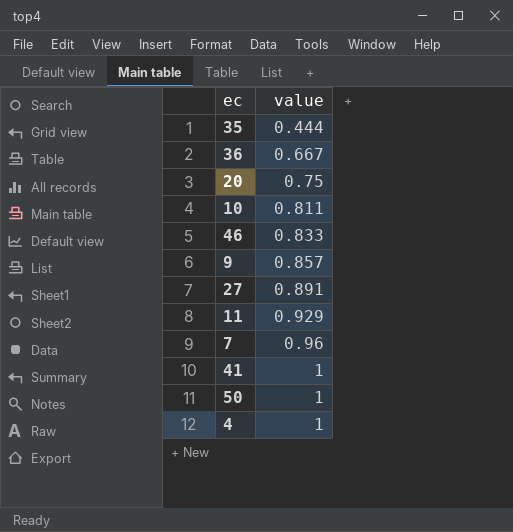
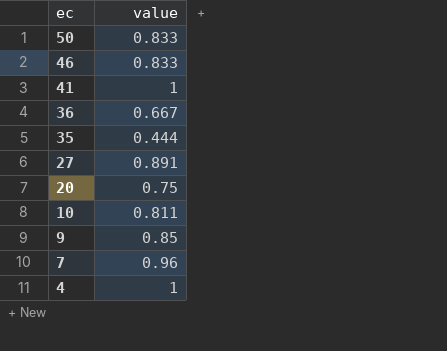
row order: value ascending -> ec descending
row 11: 0.929 -> none
50 | value: 1 -> 0.833
9 | value: 0.857 -> 0.85

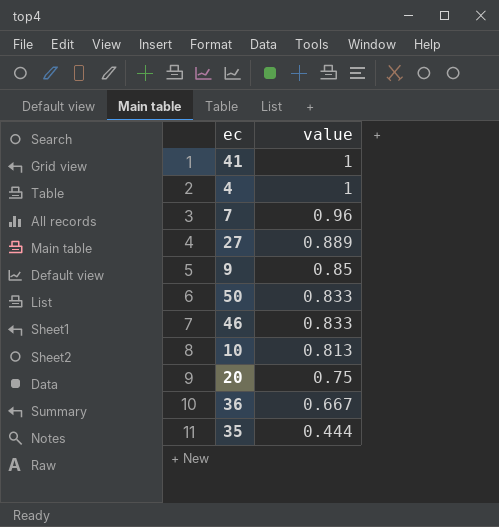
row order: ec descending -> value descending
27 | value: 0.891 -> 0.889
10 | value: 0.811 -> 0.813

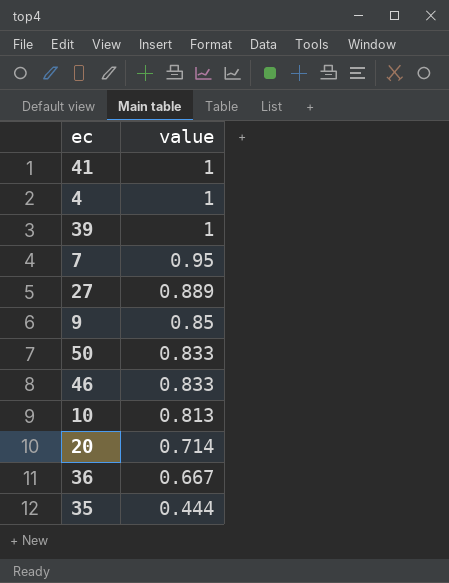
row 39: none -> 1
7 | value: 0.96 -> 0.95
20 | value: 0.75 -> 0.714

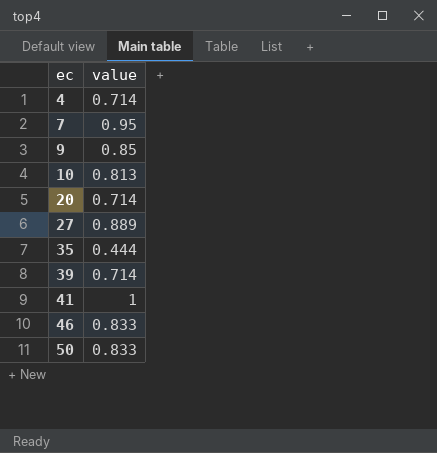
row order: value descending -> ec ascending
row 36: 0.667 -> none
4 | value: 1 -> 0.714
39 | value: 1 -> 0.714

